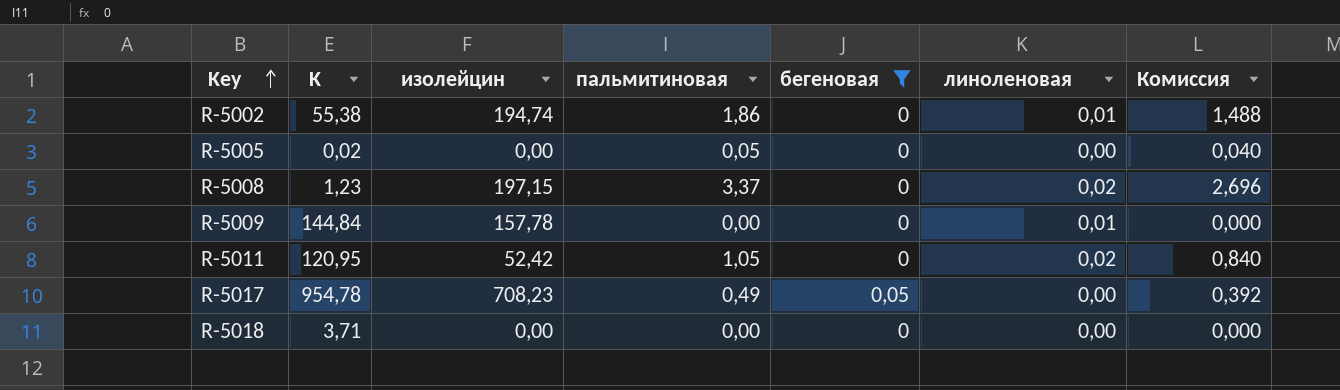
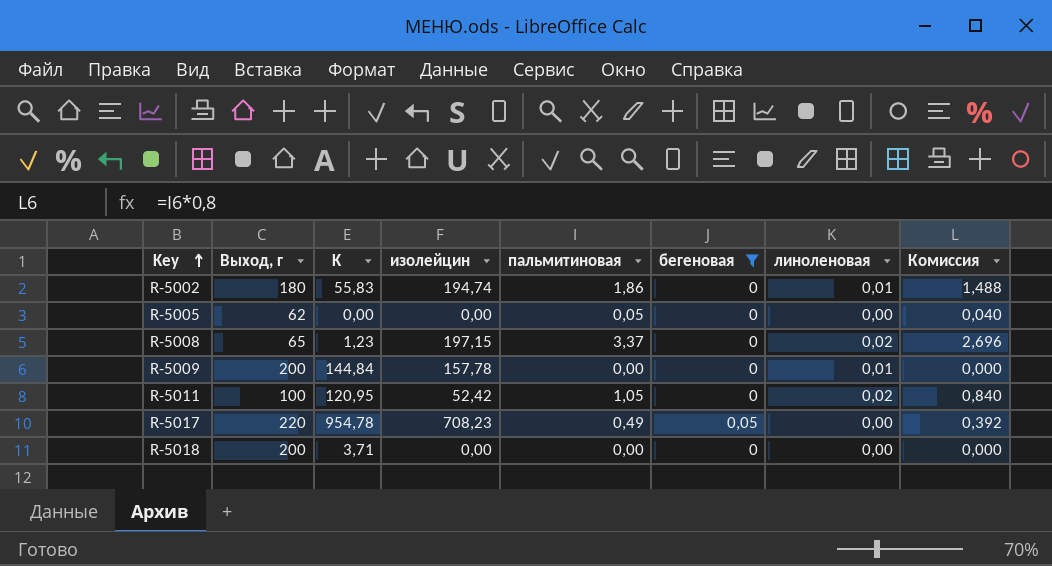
column Выход, г | position: none -> 2
R-5002 | K: 55,38 -> 55,83
R-5005 | K: 0,02 -> 0,00

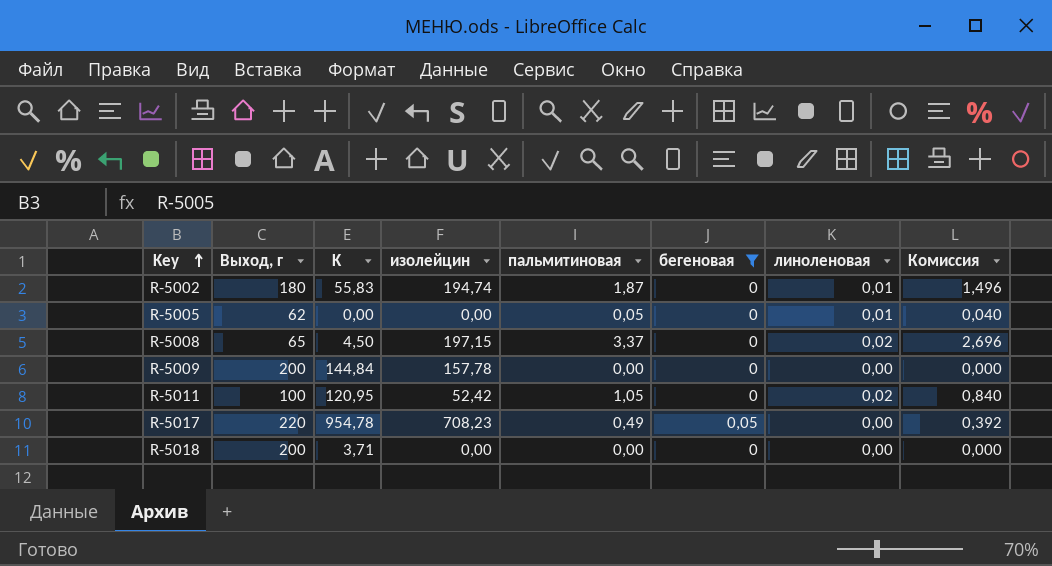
R-5002 | пальмитиновая: 1,86 -> 1,87
R-5002 | Комиссия: 1,488 -> 1,496
R-5005 | линоленовая: 0,00 -> 0,01
R-5008 | K: 1,23 -> 4,50
R-5009 | линоленовая: 0,01 -> 0,00

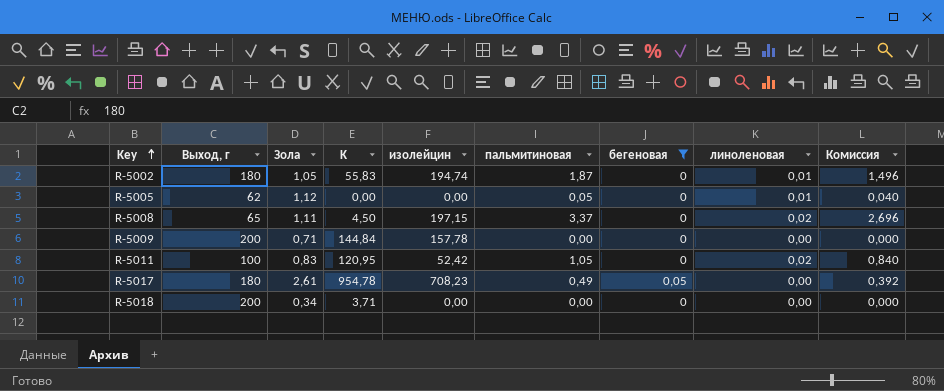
column Зола | position: none -> 3
R-5017 | Выход, г: 220 -> 180

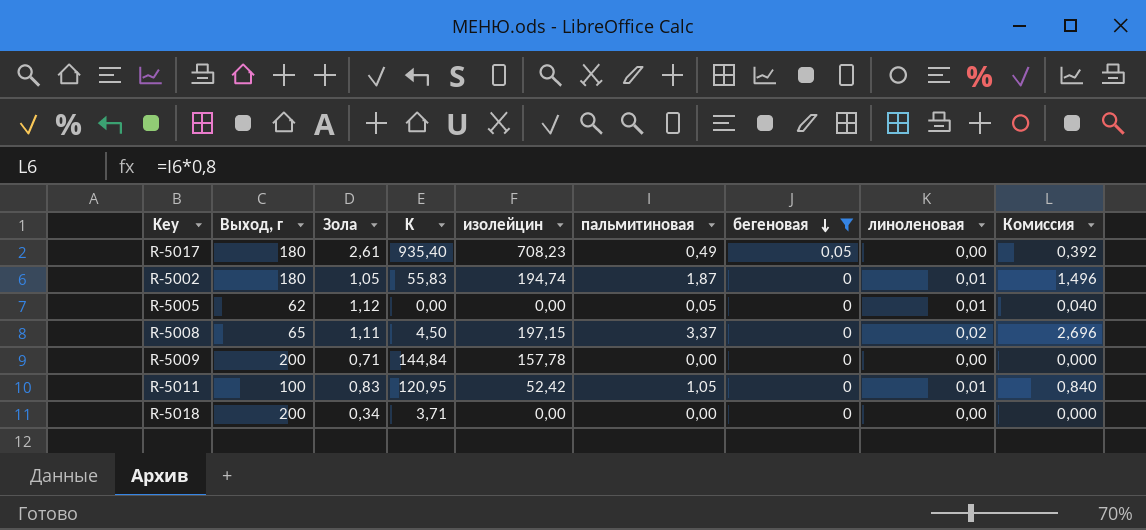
row order: Key ascending -> бегеновая descending
R-5017 | K: 954,78 -> 935,40
R-5011 | линоленовая: 0,02 -> 0,01

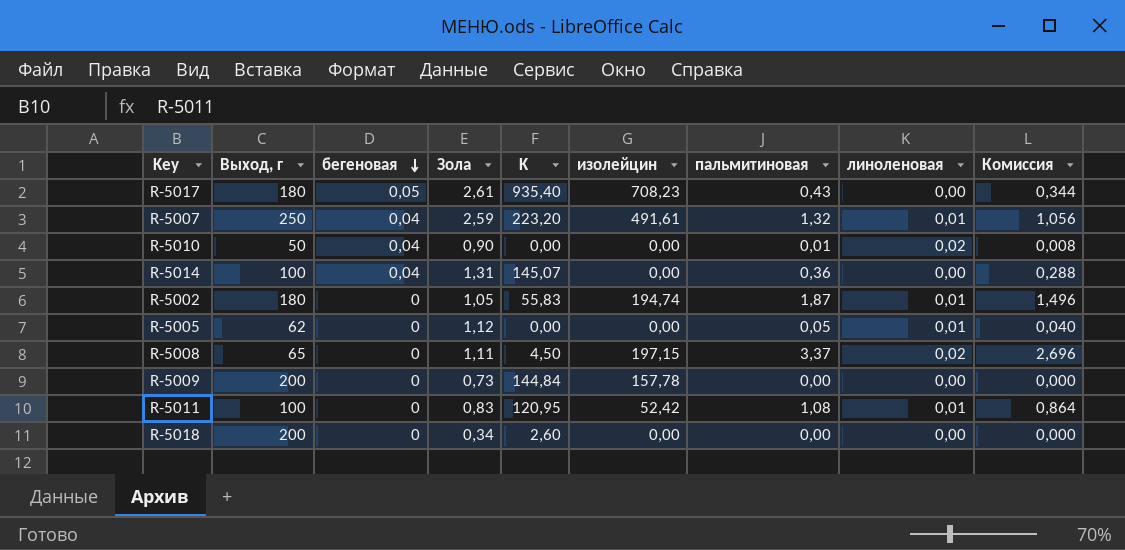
filter: бегеновая != 0,04 -> none
column бегеновая | position: 7 -> 3
R-5017 | пальмитиновая: 0,49 -> 0,43
R-5017 | Комиссия: 0,392 -> 0,344
R-5009 | Зола: 0,71 -> 0,73
R-5011 | пальмитиновая: 1,05 -> 1,08
R-5011 | Комиссия: 0,840 -> 0,864
R-5018 | K: 3,71 -> 2,60

